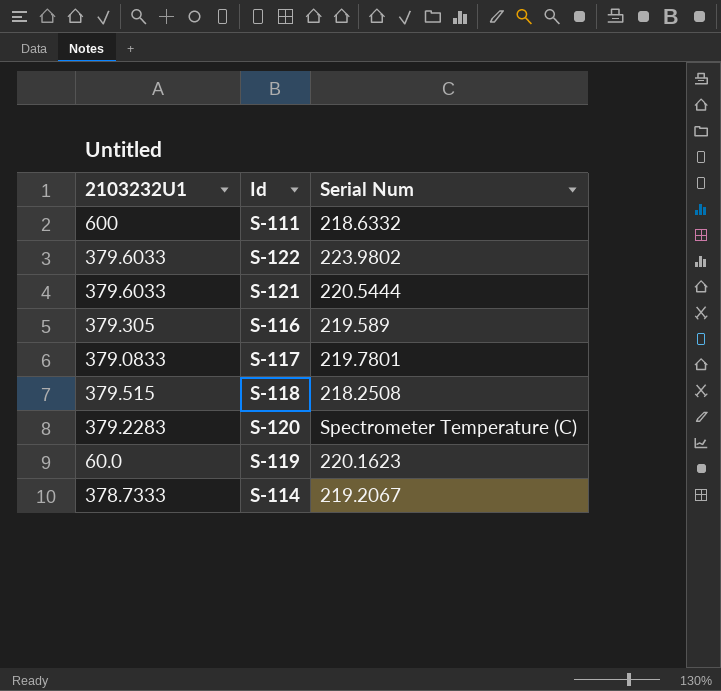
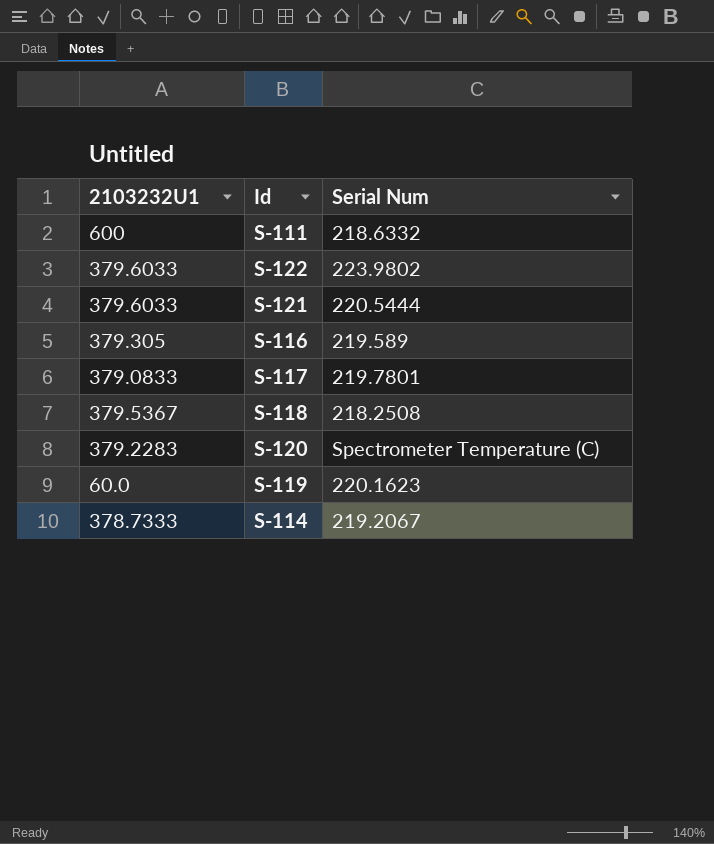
S-118 | 2103232U1: 379.515 -> 379.5367

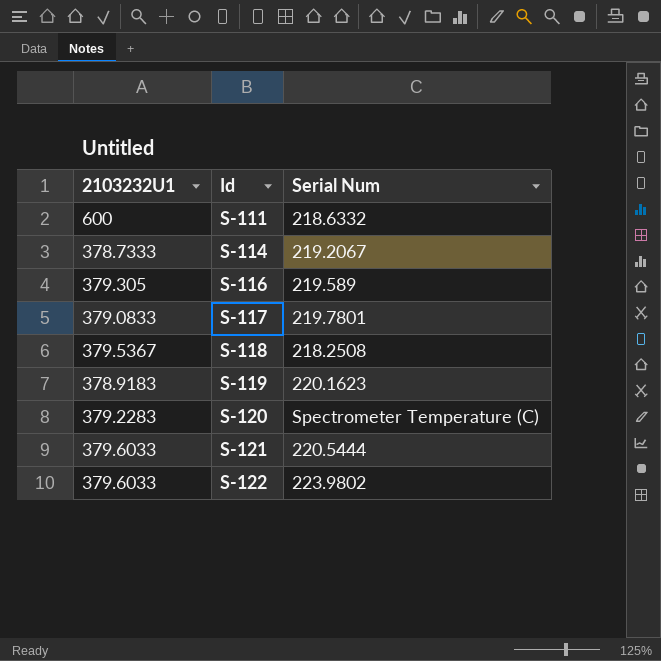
row order: none -> Id ascending
S-119 | 2103232U1: 60.0 -> 378.9183

